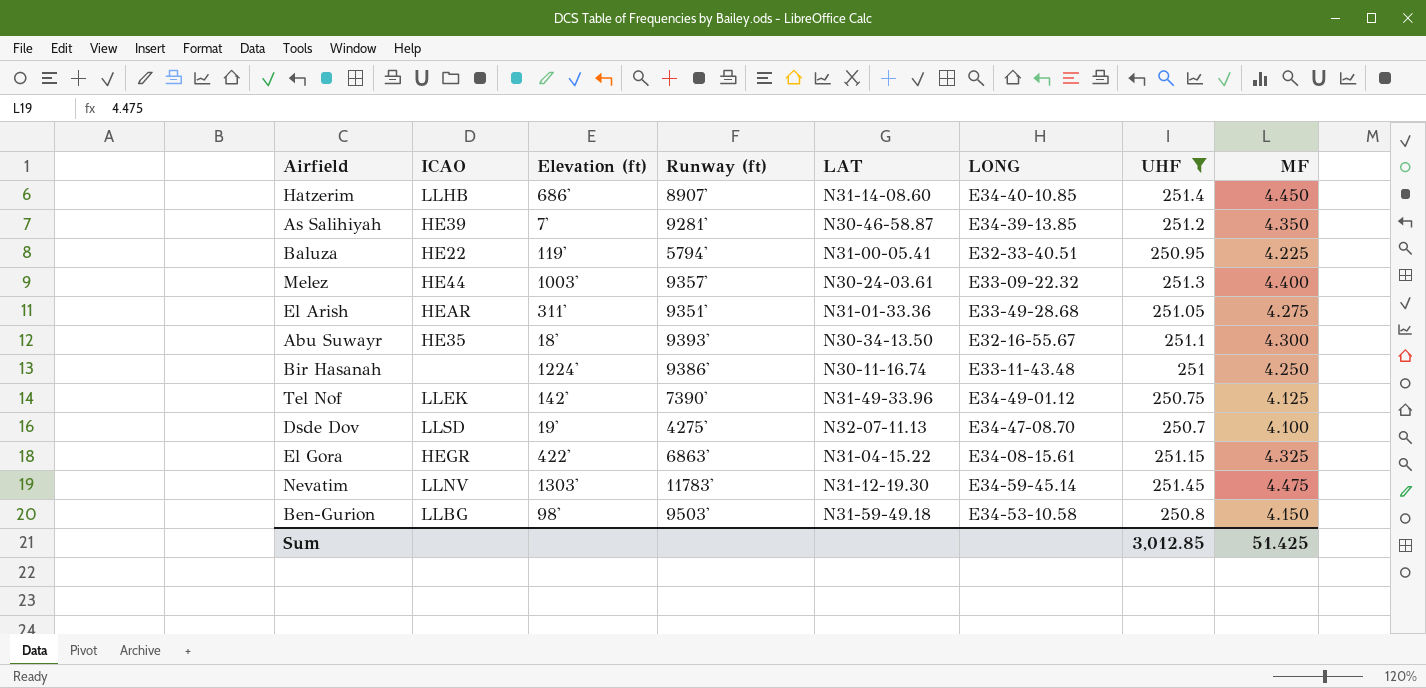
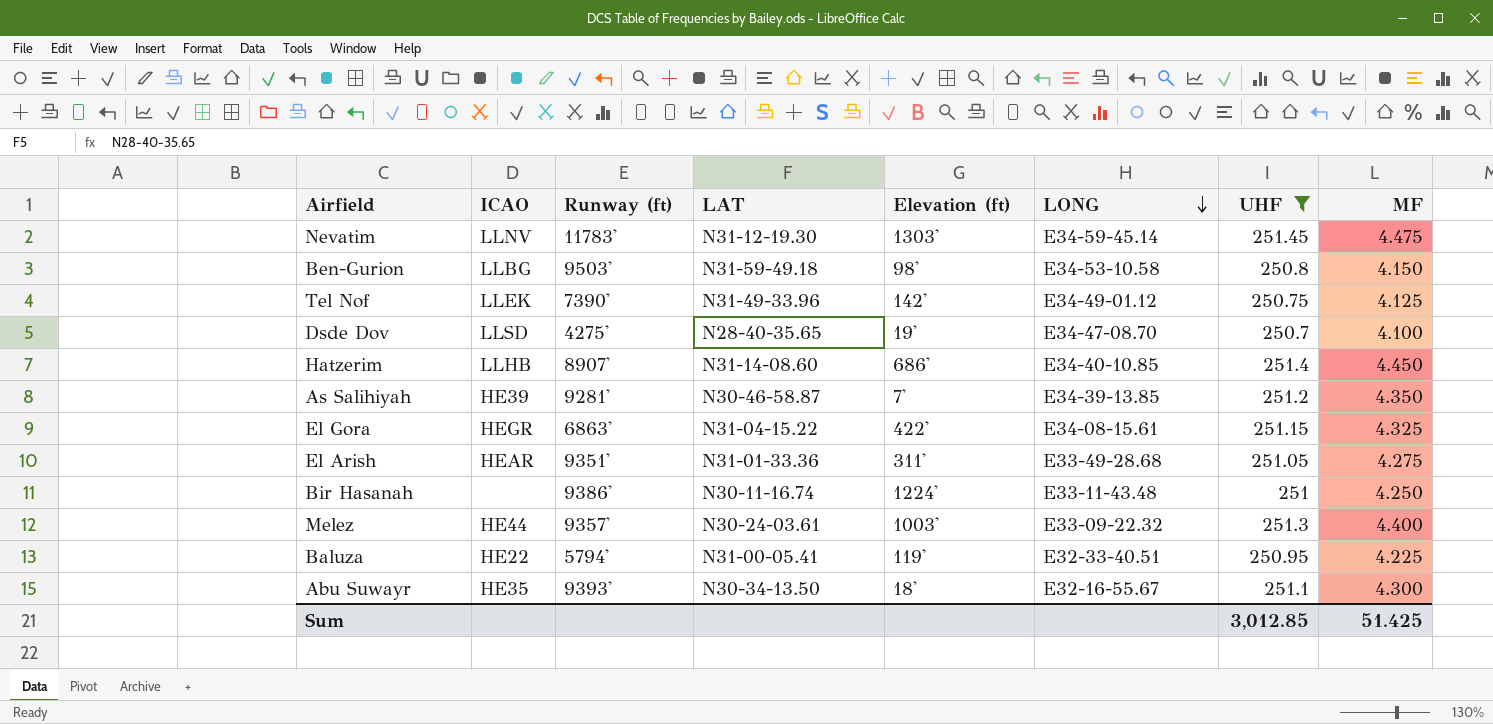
row order: none -> LONG descending
column Elevation (ft) | position: 3 -> 5
Dsde Dov | LAT: N32-07-11.13 -> N28-40-35.65

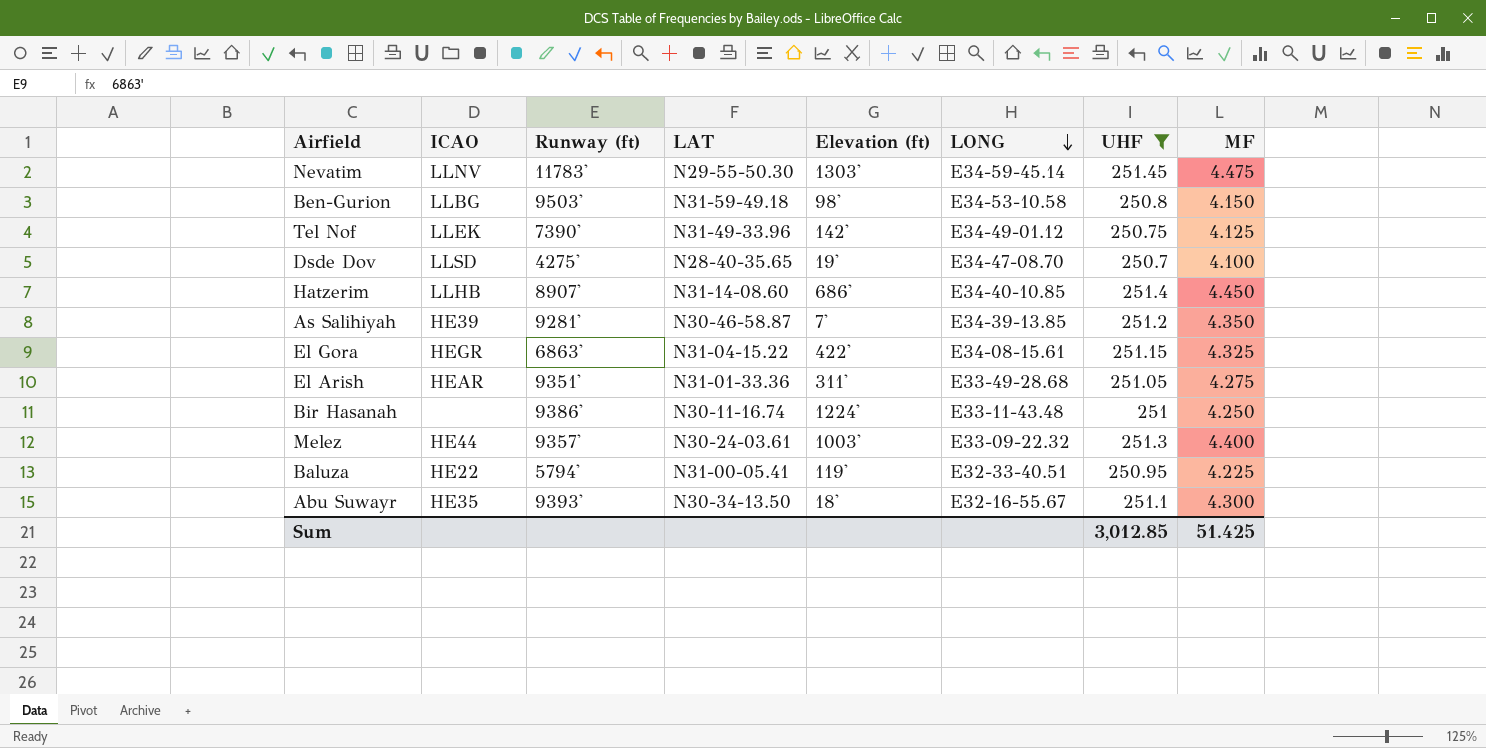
Nevatim | LAT: N31-12-19.30 -> N29-55-50.30

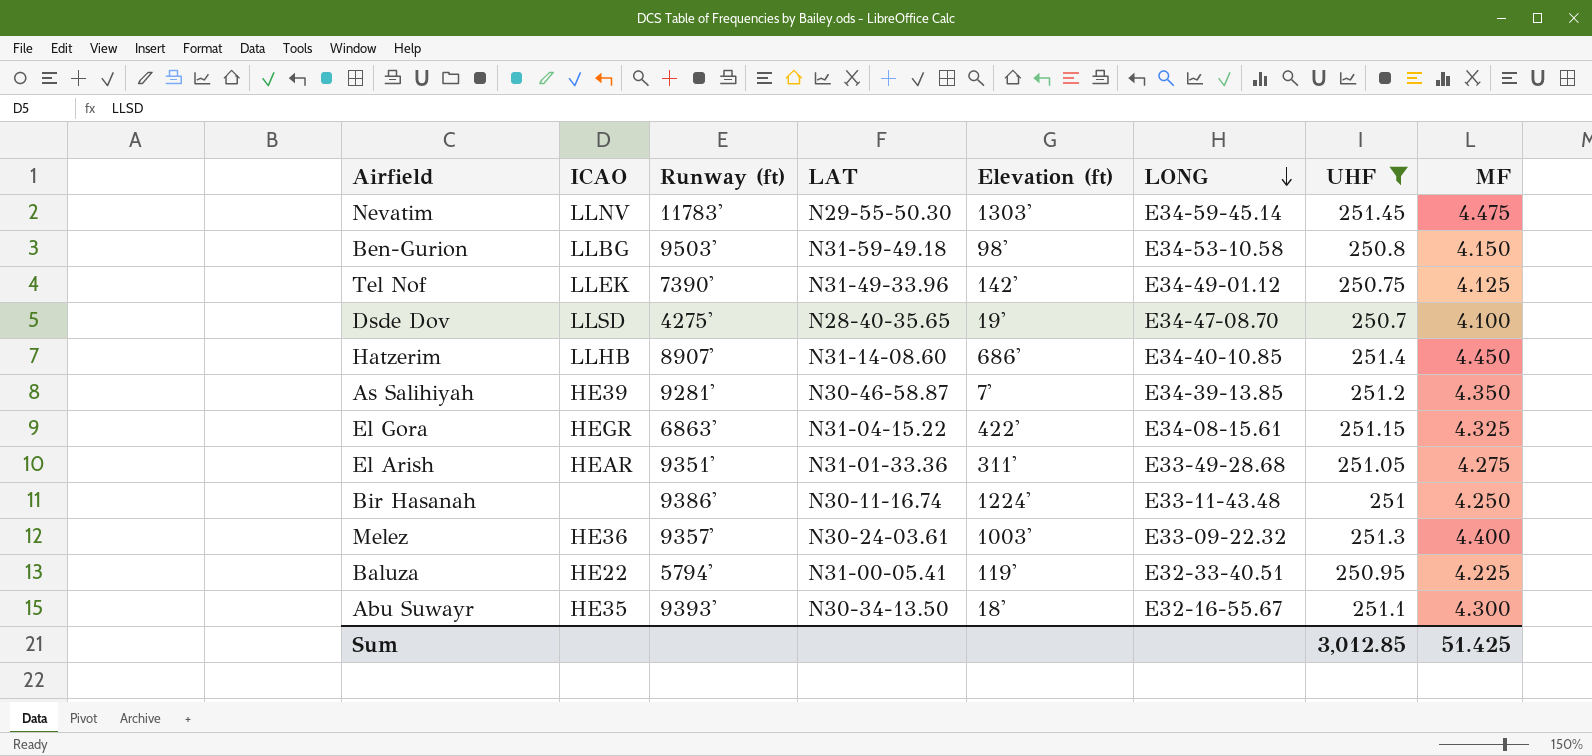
Melez | ICAO: HE44 -> HE36

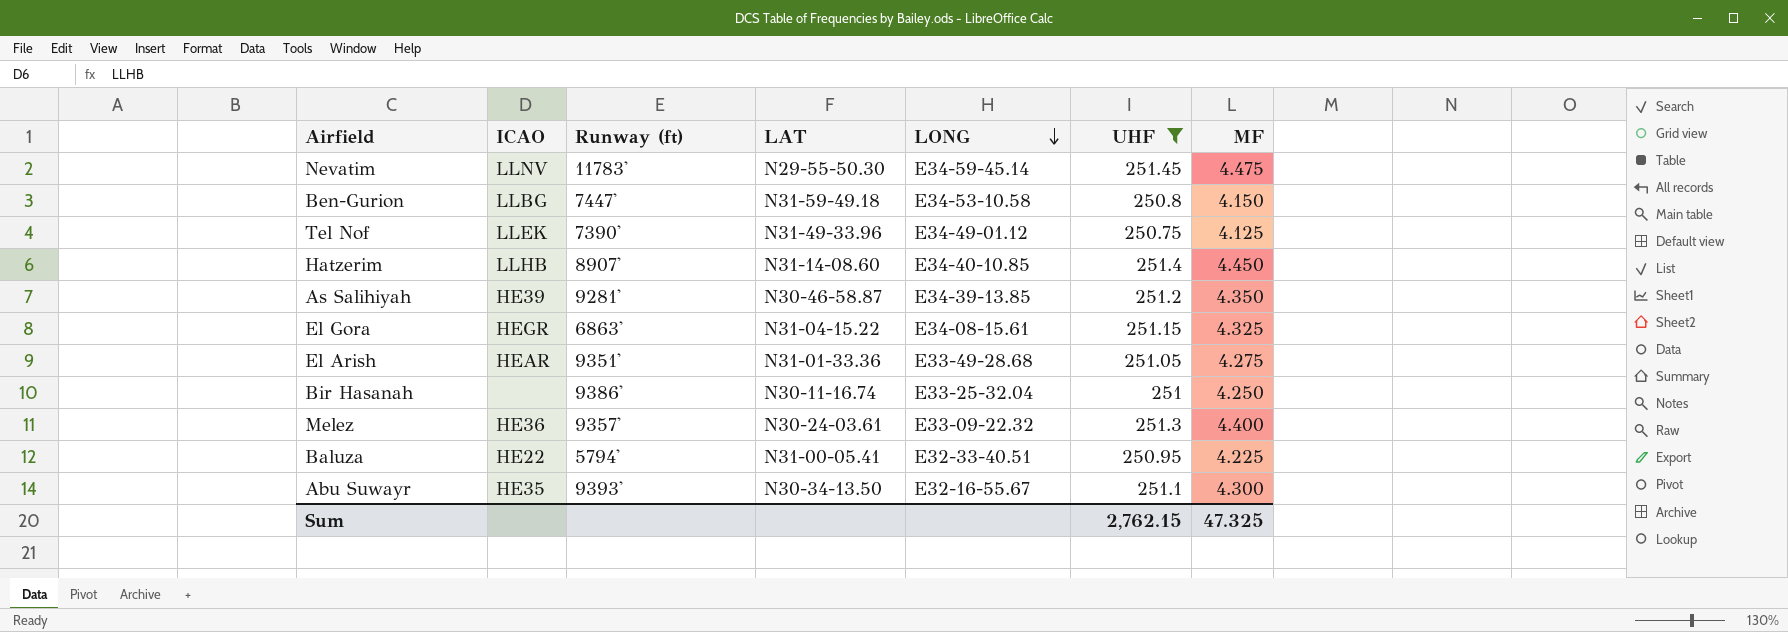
column Elevation (ft) | position: 5 -> none
row Dsde Dov: LLSD | 4275' | N28-40-35.65 | 19' | E34-47-08.70 | 250.7 | 4.100 -> none
Ben-Gurion | Runway (ft): 9503' -> 7447'
Bir Hasanah | LONG: E33-11-43.48 -> E33-25-32.04
Sum | UHF: 3,012.85 -> 2,762.15
Sum | MF: 51.425 -> 47.325

